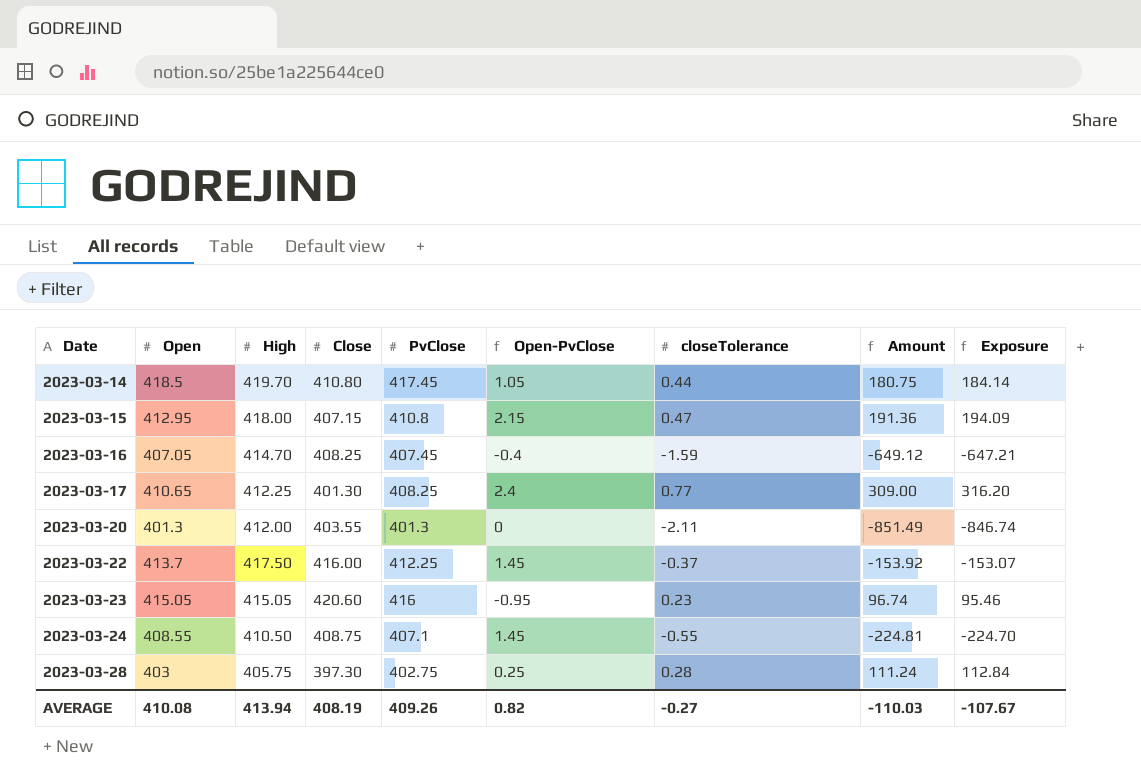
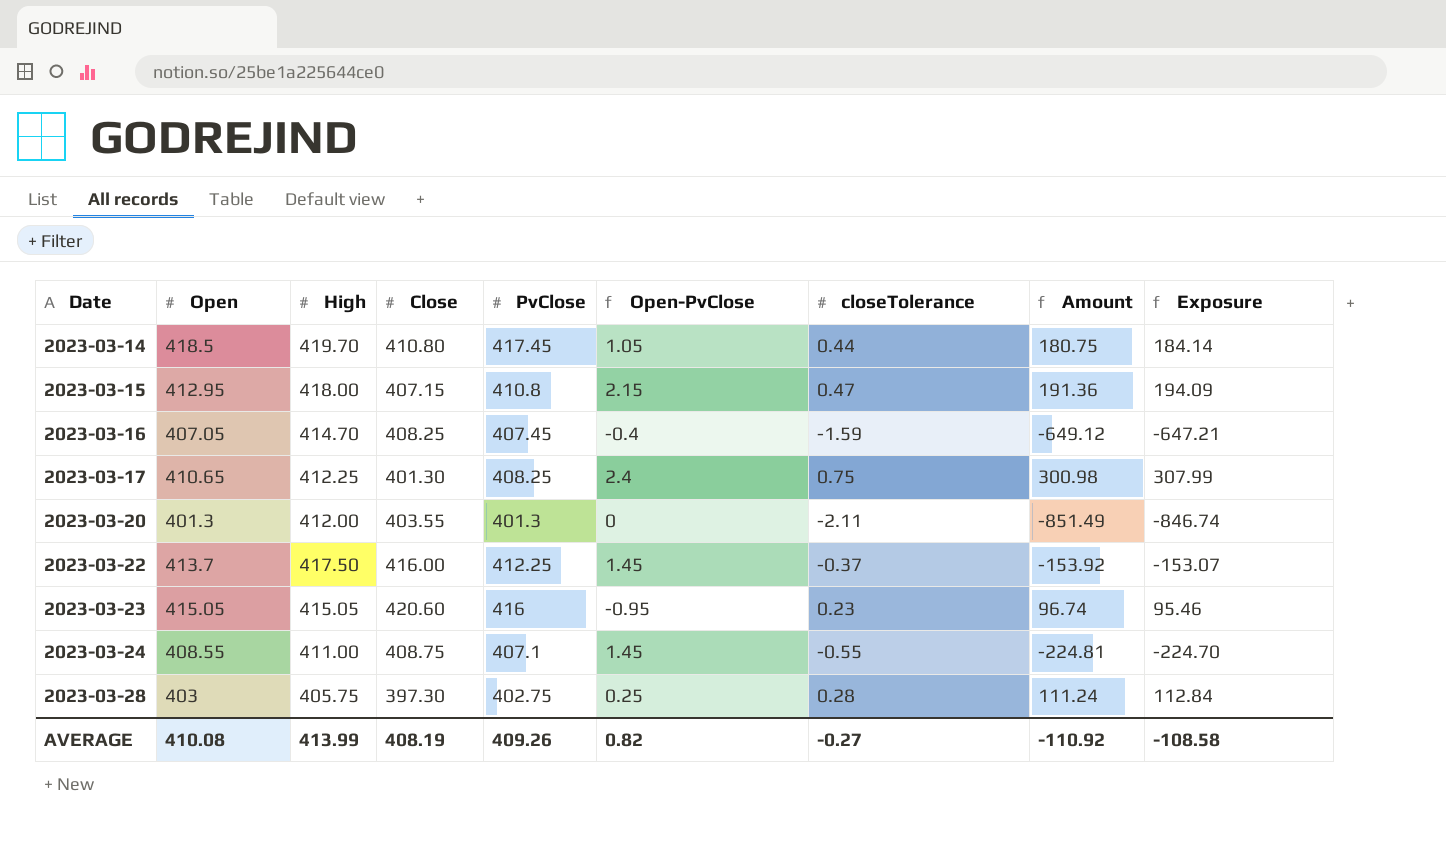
2023-03-17 | closeTolerance: 0.77 -> 0.75
2023-03-17 | Amount: 309.00 -> 300.98
2023-03-17 | Exposure: 316.20 -> 307.99
2023-03-24 | High: 410.50 -> 411.00
AVERAGE | High: 413.94 -> 413.99
AVERAGE | Amount: -110.03 -> -110.92
AVERAGE | Exposure: -107.67 -> -108.58

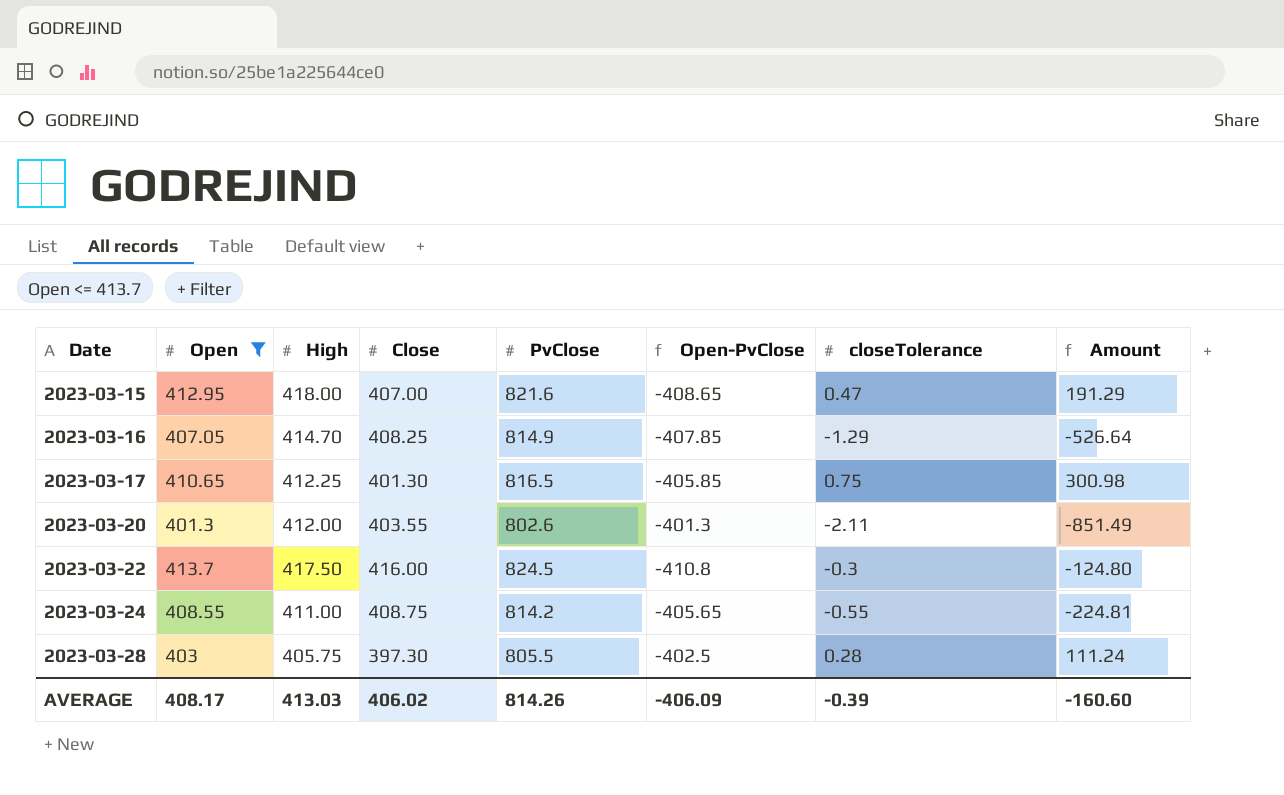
filter: none -> Open <= 413.7
column Exposure | formula: [Open] * [closeTolerance] -> none
2023-03-15 | Close: 407.15 -> 407.00
2023-03-15 | PvClose: 410.8 -> 821.6
2023-03-15 | Open-PvClose: 2.15 -> -408.65
2023-03-15 | Amount: 191.36 -> 191.29
2023-03-16 | PvClose: 407.45 -> 814.9
2023-03-16 | Open-PvClose: -0.4 -> -407.85
2023-03-16 | closeTolerance: -1.59 -> -1.29
2023-03-16 | Amount: -649.12 -> -526.64
2023-03-17 | PvClose: 408.25 -> 816.5
2023-03-17 | Open-PvClose: 2.4 -> -405.85
2023-03-20 | PvClose: 401.3 -> 802.6
2023-03-20 | Open-PvClose: 0 -> -401.3
2023-03-22 | PvClose: 412.25 -> 824.5
2023-03-22 | Open-PvClose: 1.45 -> -410.8
2023-03-22 | closeTolerance: -0.37 -> -0.3
2023-03-22 | Amount: -153.92 -> -124.80
2023-03-24 | PvClose: 407.1 -> 814.2
2023-03-24 | Open-PvClose: 1.45 -> -405.65
2023-03-28 | PvClose: 402.75 -> 805.5
2023-03-28 | Open-PvClose: 0.25 -> -402.5
AVERAGE | Open: 410.08 -> 408.17
AVERAGE | High: 413.99 -> 413.03
AVERAGE | Close: 408.19 -> 406.02
AVERAGE | PvClose: 409.26 -> 814.26
AVERAGE | Open-PvClose: 0.82 -> -406.09
AVERAGE | closeTolerance: -0.27 -> -0.39
AVERAGE | Amount: -110.92 -> -160.60

